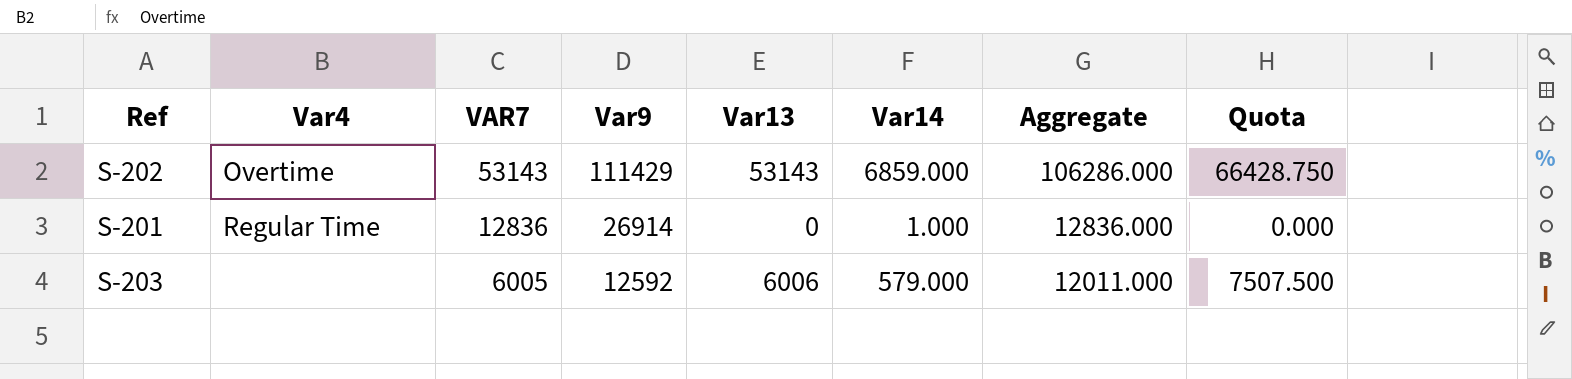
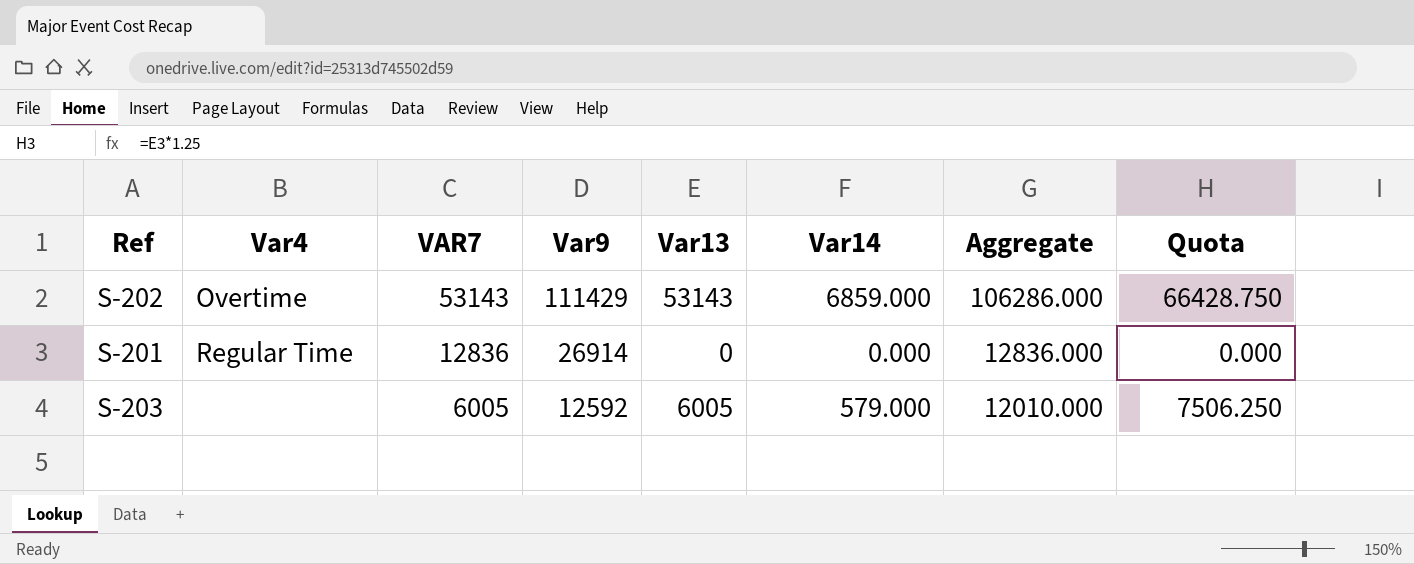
S-201 | Var14: 1.000 -> 0.000
S-203 | Var13: 6006 -> 6005
S-203 | Aggregate: 12011.000 -> 12010.000
S-203 | Quota: 7507.500 -> 7506.250

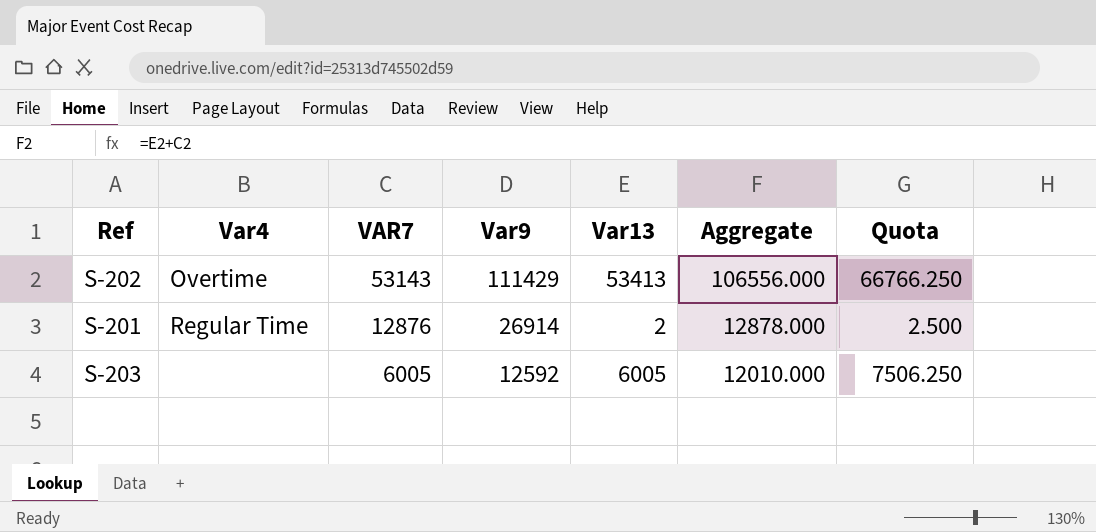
column Var14 | position: 6 -> none
S-202 | Var13: 53143 -> 53413
S-202 | Aggregate: 106286.000 -> 106556.000
S-202 | Quota: 66428.750 -> 66766.250
S-201 | VAR7: 12836 -> 12876
S-201 | Var13: 0 -> 2
S-201 | Aggregate: 12836.000 -> 12878.000
S-201 | Quota: 0.000 -> 2.500

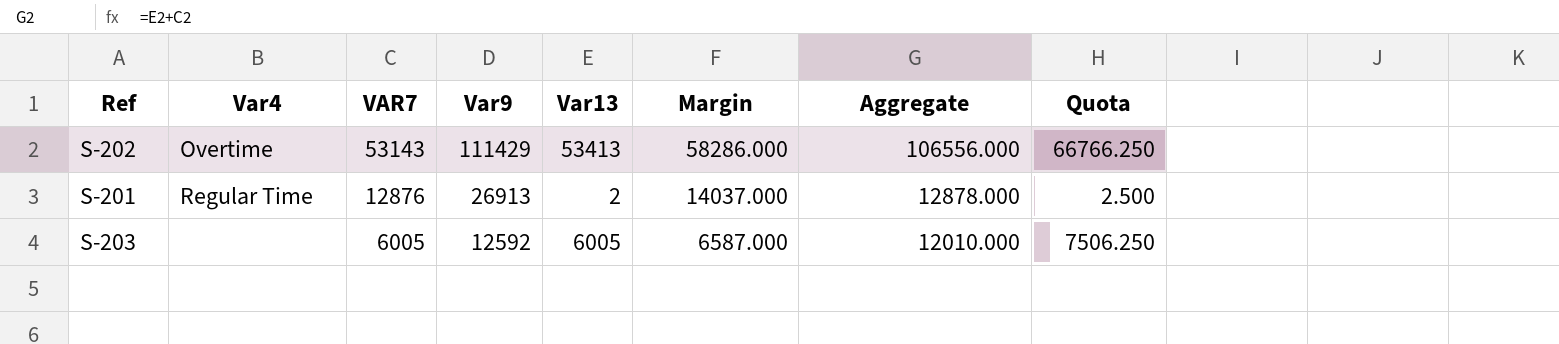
column Margin | formula: none -> [Var9] - [VAR7]
S-201 | Var9: 26914 -> 26913

